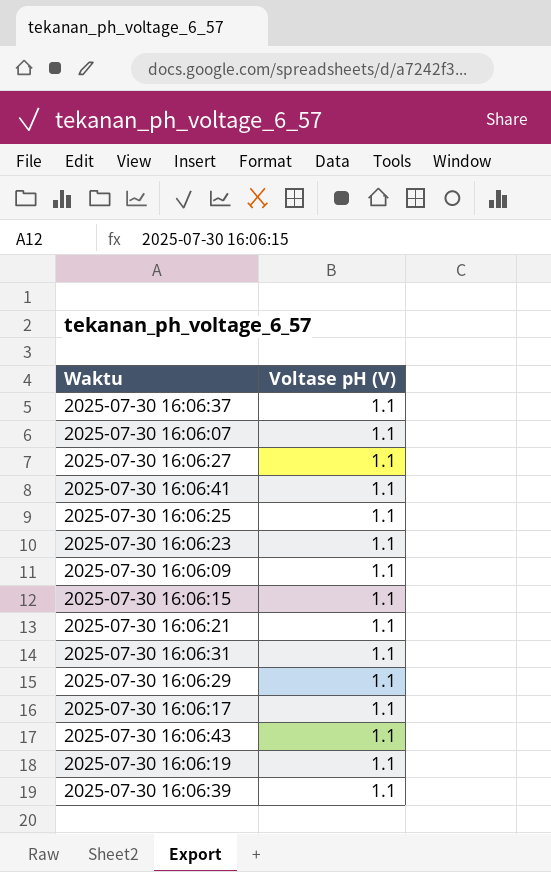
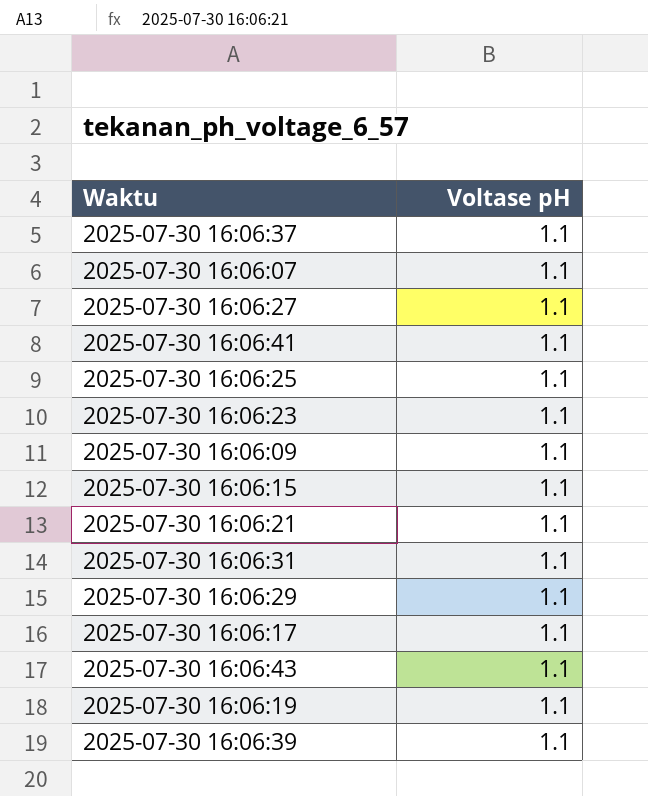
column name: Voltase pH (V) -> Voltase pH

